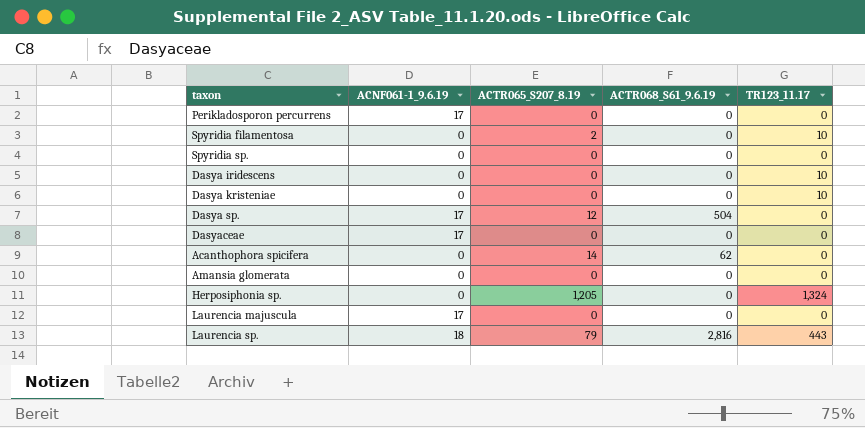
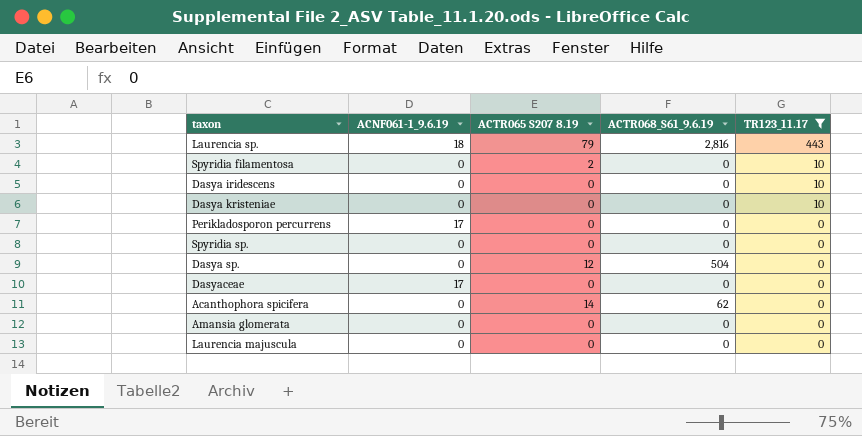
filter: none -> TR123_11.17 != 1,324
row order: none -> TR123_11.17 descending
column name: ACTR065_S207_8.19 -> ACTR065 S207 8.19
Dasya sp. | ACNF061-1_9.6.19: 17 -> 0
Laurencia majuscula | ACNF061-1_9.6.19: 17 -> 0

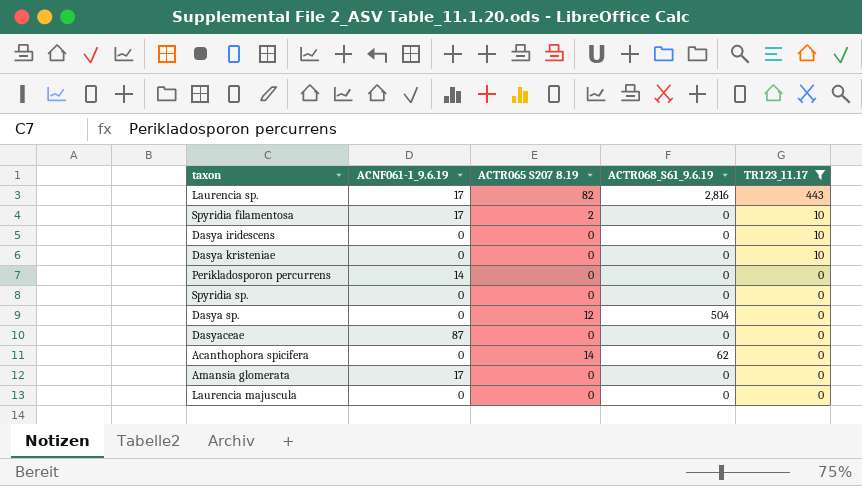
Laurencia sp. | ACNF061-1_9.6.19: 18 -> 17
Laurencia sp. | ACTR065 S207 8.19: 79 -> 82
Spyridia filamentosa | ACNF061-1_9.6.19: 0 -> 17
Perikladosporon percurrens | ACNF061-1_9.6.19: 17 -> 14
Dasyaceae | ACNF061-1_9.6.19: 17 -> 87
Amansia glomerata | ACNF061-1_9.6.19: 0 -> 17

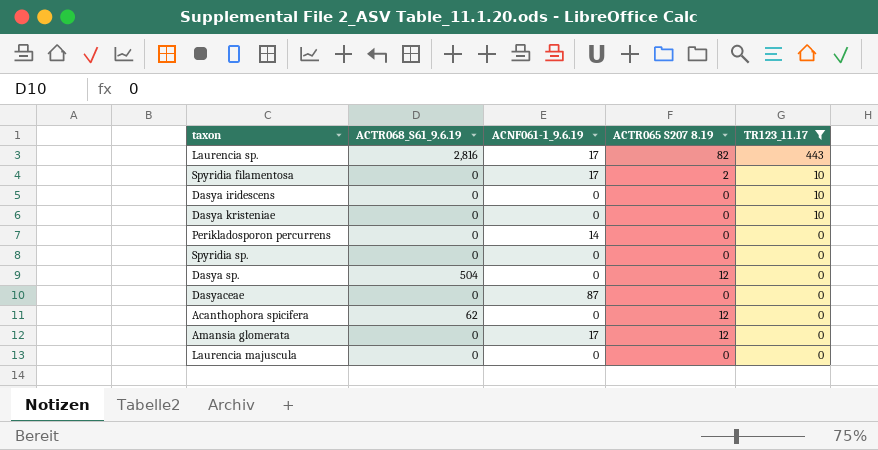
column ACTR068_S61_9.6.19 | position: 4 -> 2
Acanthophora spicifera | ACTR065 S207 8.19: 14 -> 12
Amansia glomerata | ACTR065 S207 8.19: 0 -> 12

